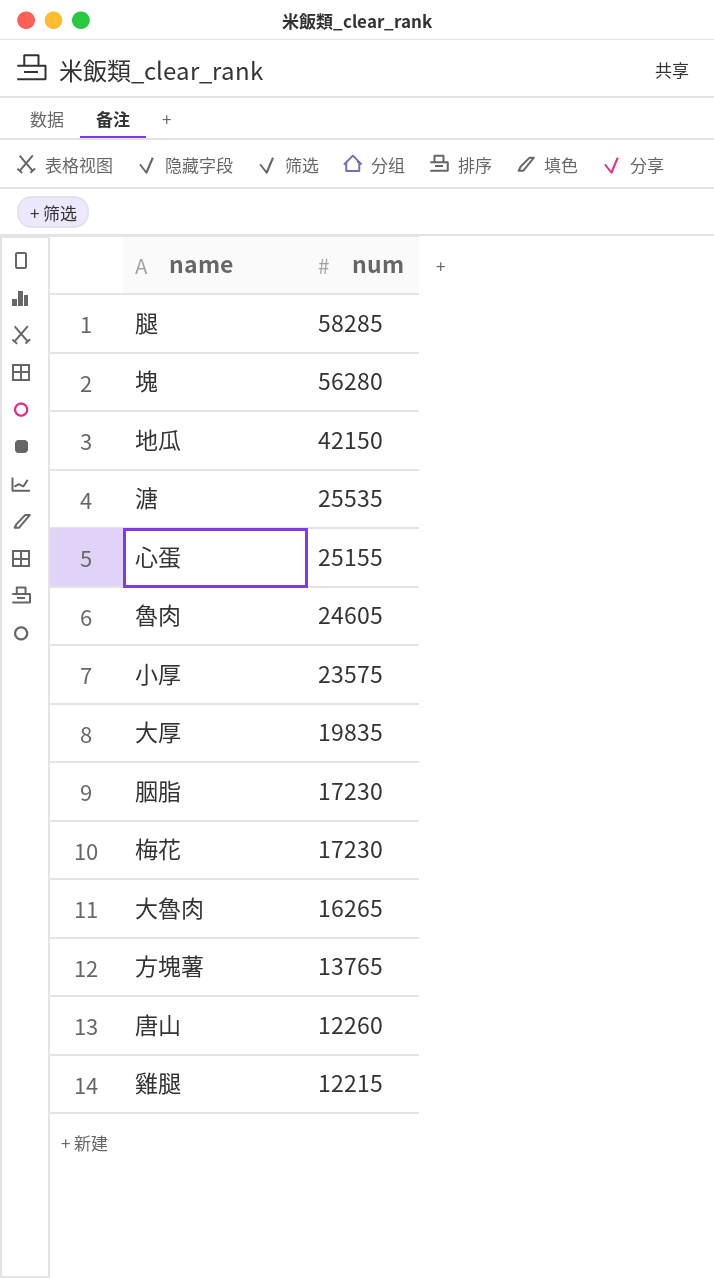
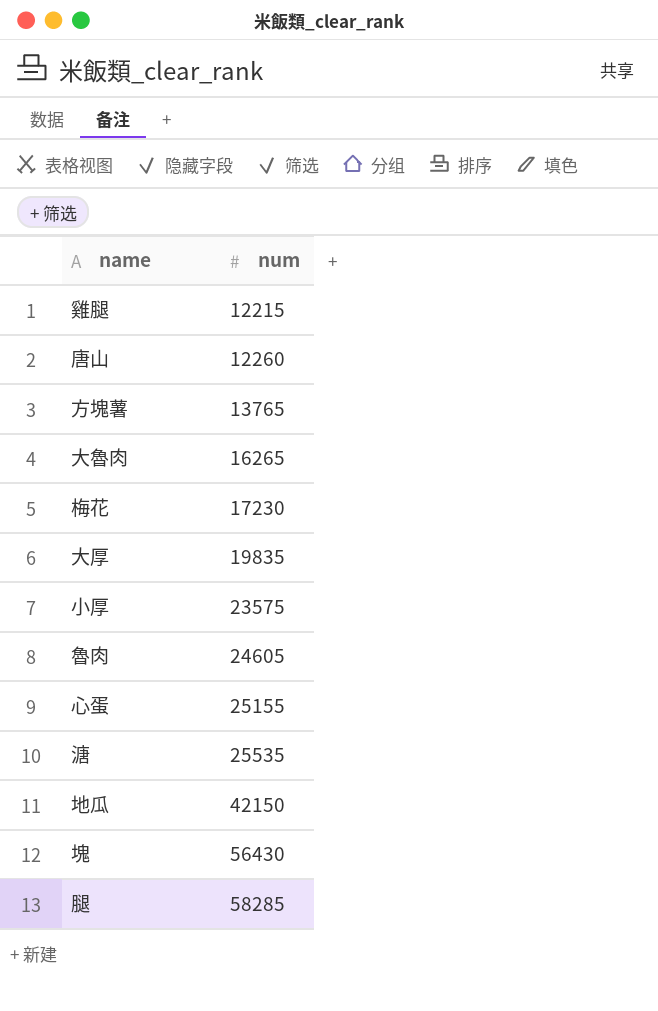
row order: num descending -> num ascending
row 胭脂: 17230 -> none
塊 | num: 56280 -> 56430

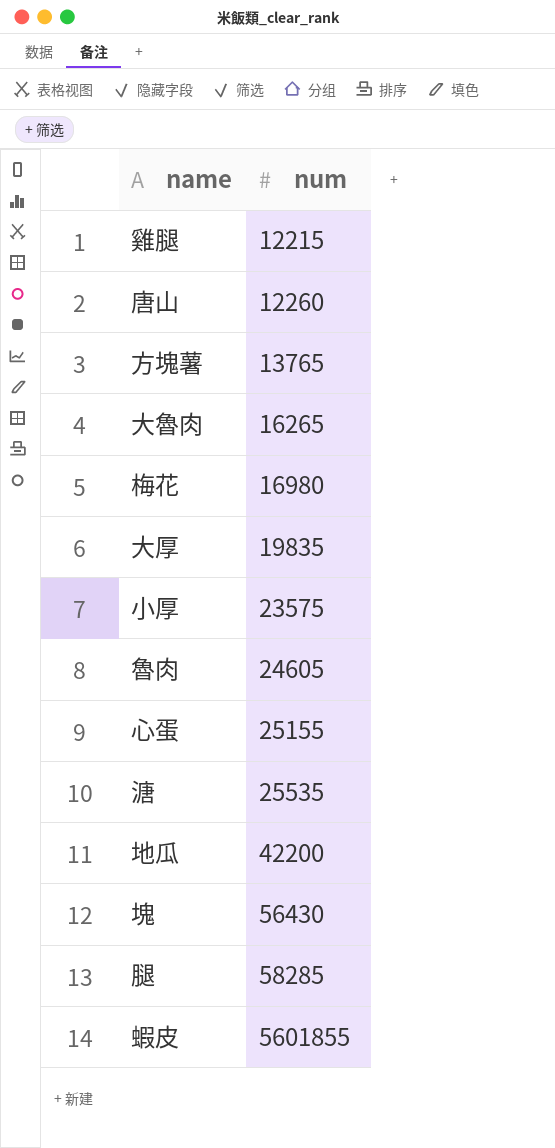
梅花 | num: 17230 -> 16980
地瓜 | num: 42150 -> 42200
row 蝦皮: none -> 5601855

